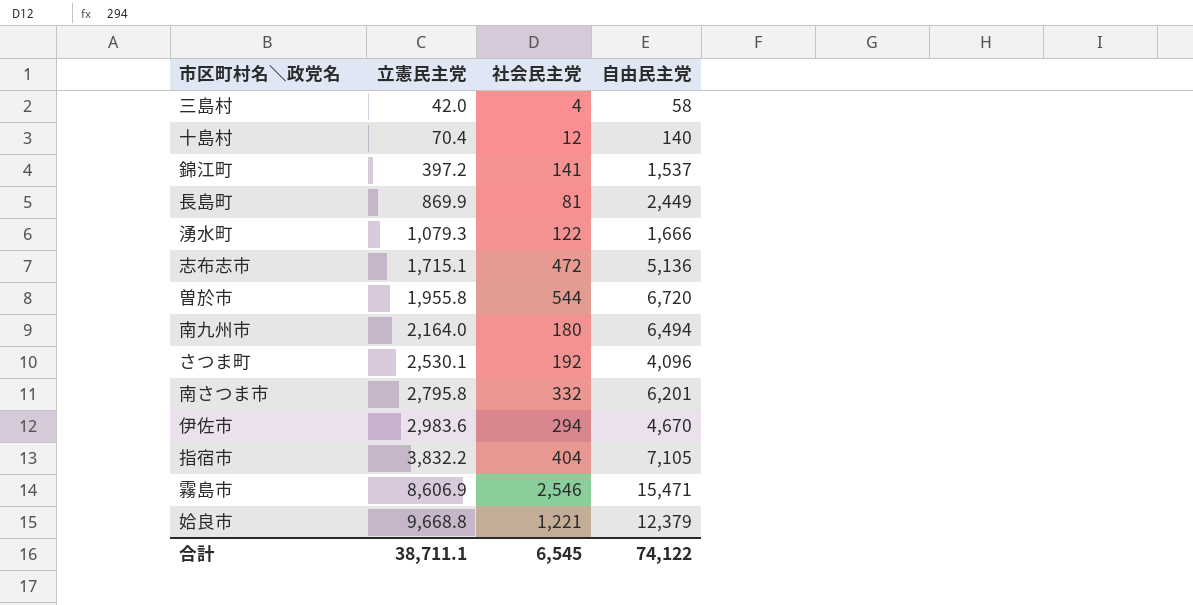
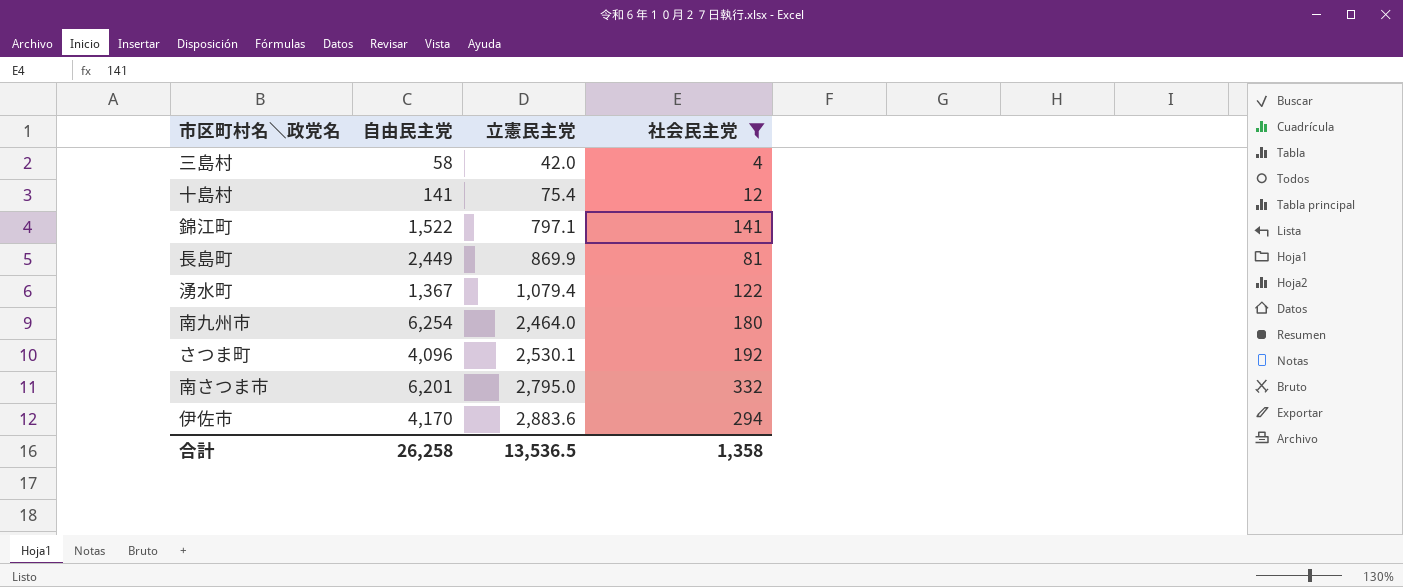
filter: none -> 社会民主党 <= 332
column 自由民主党 | position: 4 -> 2
十島村 | 自由民主党: 140 -> 141
十島村 | 立憲民主党: 70.4 -> 75.4
錦江町 | 自由民主党: 1,537 -> 1,522
錦江町 | 立憲民主党: 397.2 -> 797.1
湧水町 | 自由民主党: 1,666 -> 1,367
湧水町 | 立憲民主党: 1,079.3 -> 1,079.4
南九州市 | 自由民主党: 6,494 -> 6,254
南九州市 | 立憲民主党: 2,164.0 -> 2,464.0
南さつま市 | 立憲民主党: 2,795.8 -> 2,795.0
伊佐市 | 自由民主党: 4,670 -> 4,170
伊佐市 | 立憲民主党: 2,983.6 -> 2,883.6
合計 | 自由民主党: 74,122 -> 26,258
合計 | 立憲民主党: 38,711.1 -> 13,536.5
合計 | 社会民主党: 6,545 -> 1,358

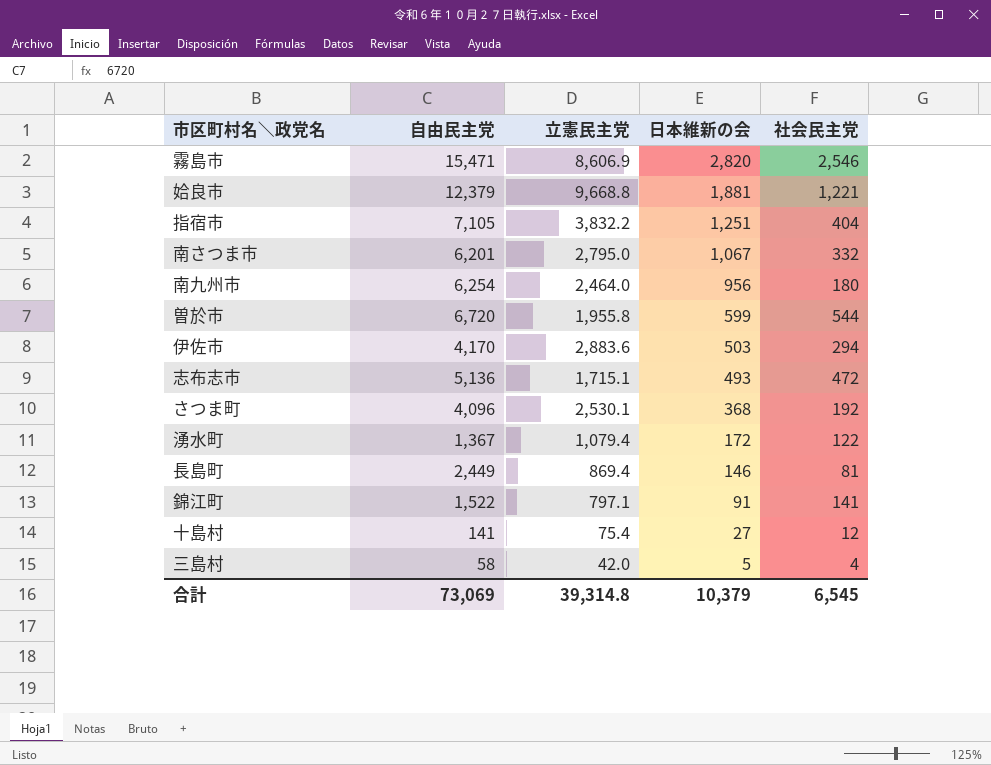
filter: 社会民主党 <= 332 -> none
row order: 立憲民主党 ascending -> 日本維新の会 descending
column 日本維新の会 | position: none -> 4
長島町 | 立憲民主党: 869.9 -> 869.4
合計 | 自由民主党: 26,258 -> 73,069
合計 | 立憲民主党: 13,536.5 -> 39,314.8
合計 | 社会民主党: 1,358 -> 6,545

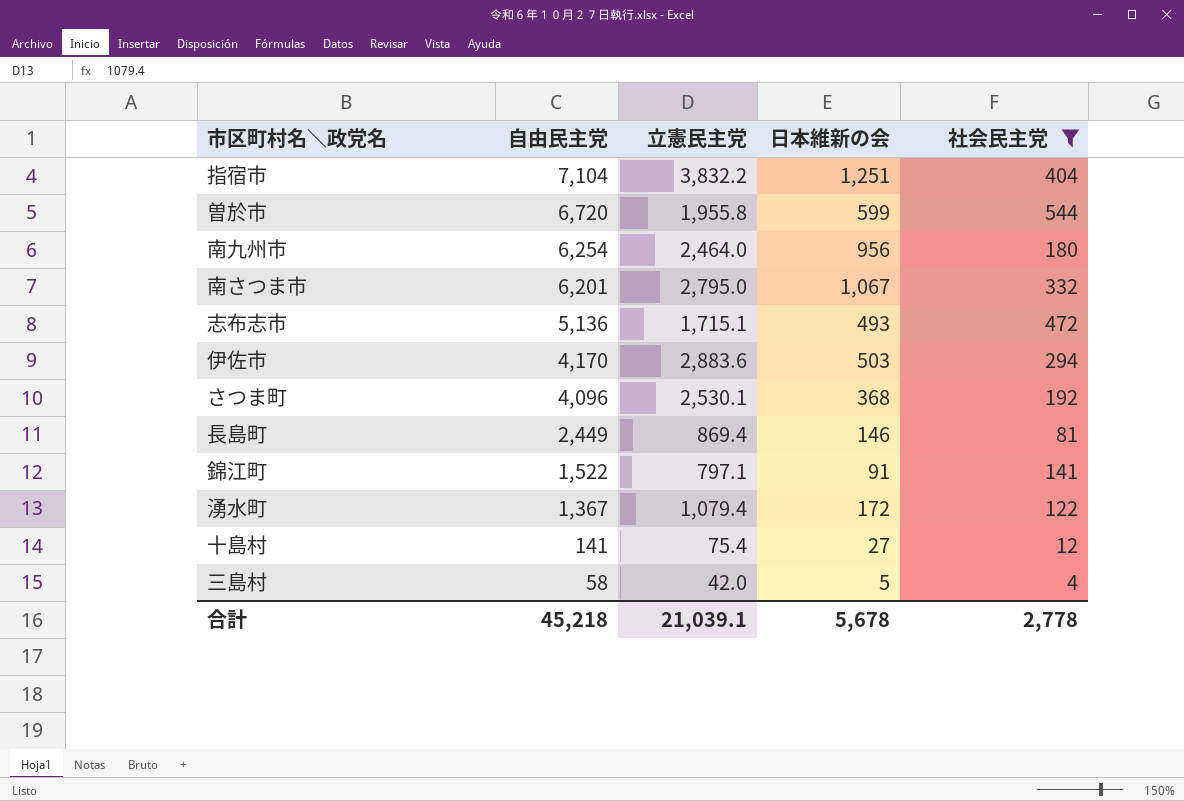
filter: none -> 社会民主党 <= 544
row order: 日本維新の会 descending -> 自由民主党 descending
指宿市 | 自由民主党: 7,105 -> 7,104
合計 | 自由民主党: 73,069 -> 45,218
合計 | 立憲民主党: 39,314.8 -> 21,039.1
合計 | 日本維新の会: 10,379 -> 5,678
合計 | 社会民主党: 6,545 -> 2,778

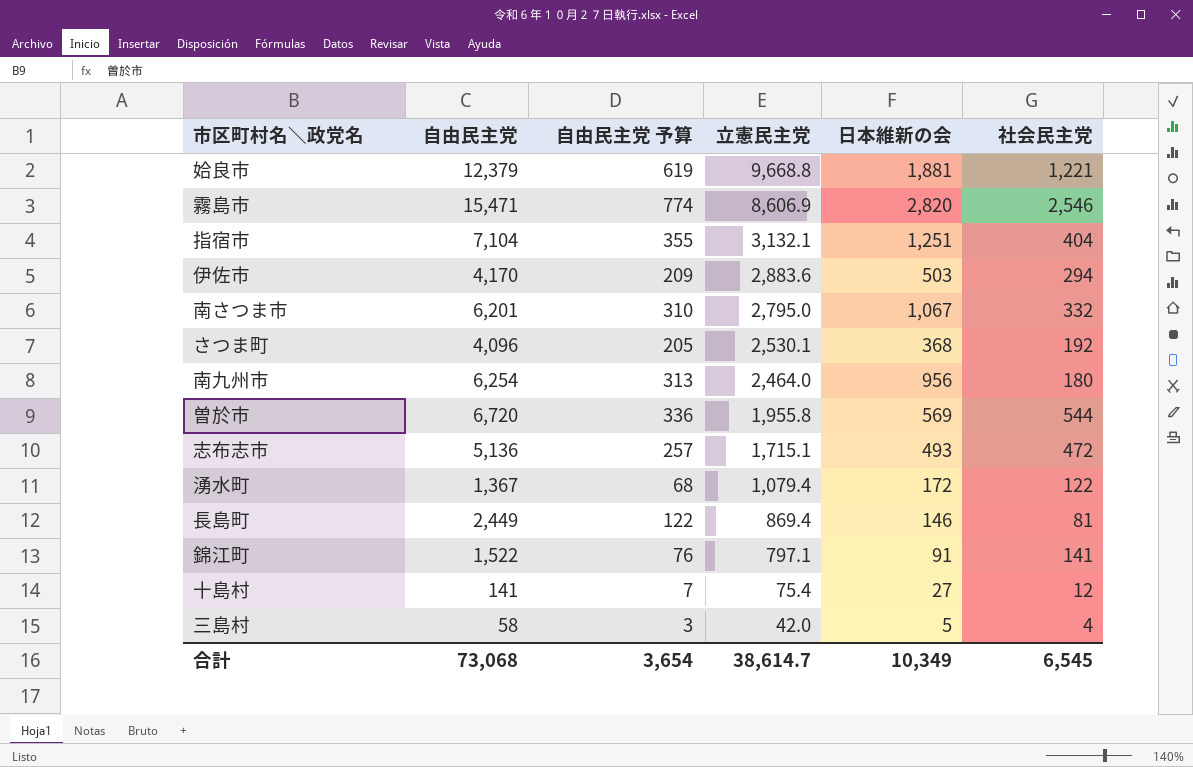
filter: 社会民主党 <= 544 -> none
row order: 自由民主党 descending -> 立憲民主党 descending
column 自由民主党 予算 | formula: none -> [自由民主党] * 0.05
指宿市 | 立憲民主党: 3,832.2 -> 3,132.1
曽於市 | 日本維新の会: 599 -> 569
合計 | 自由民主党: 45,218 -> 73,068
合計 | 立憲民主党: 21,039.1 -> 38,614.7
合計 | 日本維新の会: 5,678 -> 10,349
合計 | 社会民主党: 2,778 -> 6,545

